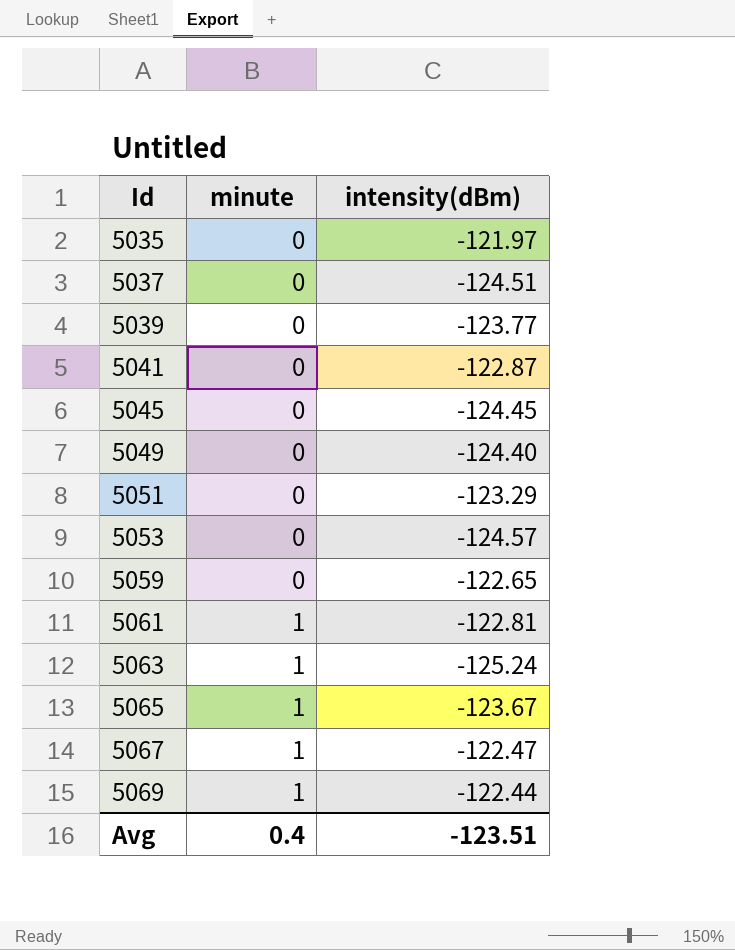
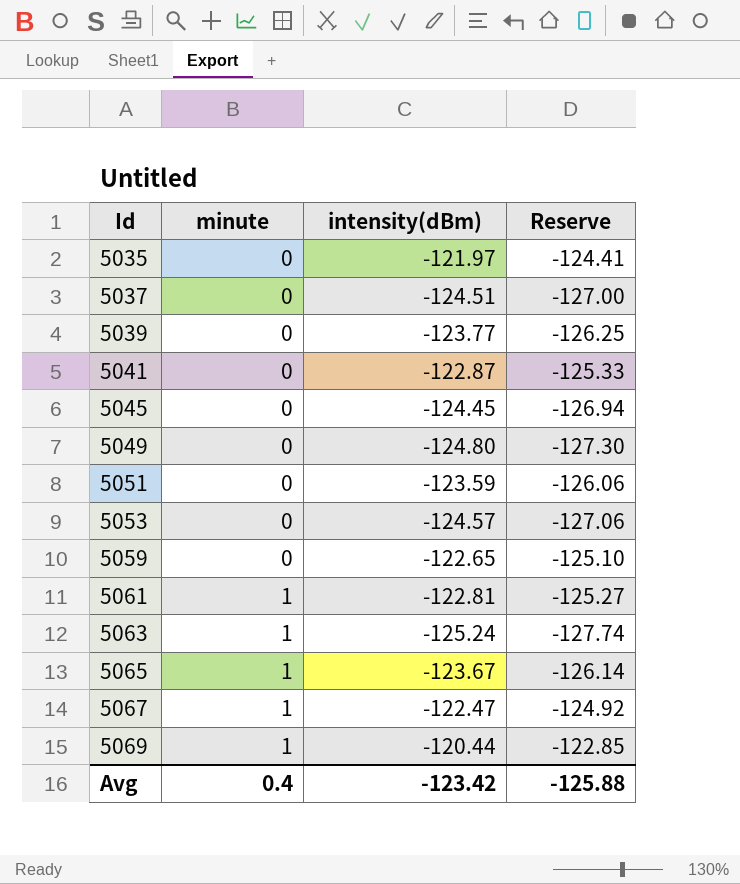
column Reserve | formula: none -> [intensity(dBm)] * 1.02
5049 | intensity(dBm): -124.40 -> -124.80
5051 | intensity(dBm): -123.29 -> -123.59
5069 | intensity(dBm): -122.44 -> -120.44
Avg | intensity(dBm): -123.51 -> -123.42

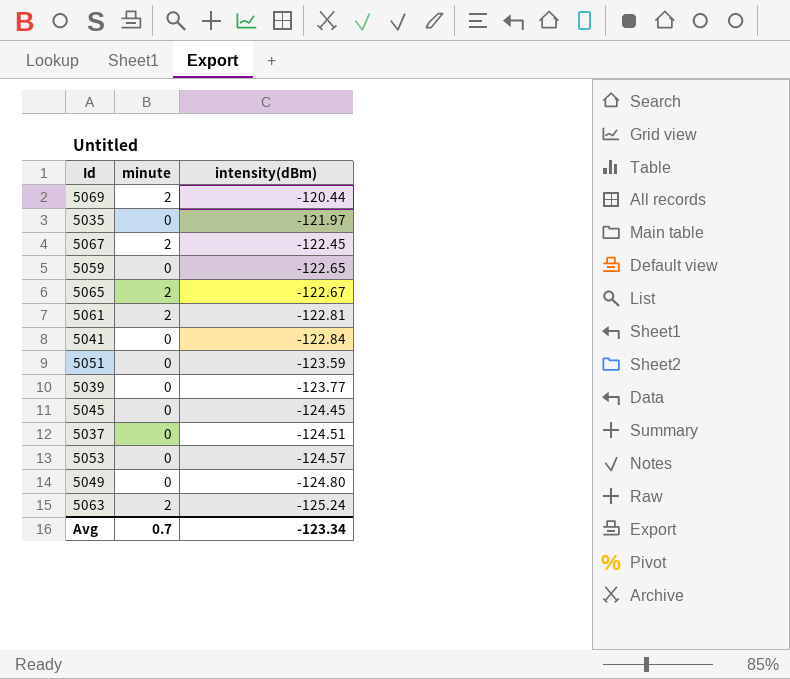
row order: Id ascending -> intensity(dBm) descending
column Reserve | formula: [intensity(dBm)] * 1.02 -> none
5069 | minute: 1 -> 2
5067 | minute: 1 -> 2
5067 | intensity(dBm): -122.47 -> -122.45
5065 | minute: 1 -> 2
5065 | intensity(dBm): -123.67 -> -122.67
5061 | minute: 1 -> 2
5041 | intensity(dBm): -122.87 -> -122.84
5063 | minute: 1 -> 2
Avg | minute: 0.4 -> 0.7
Avg | intensity(dBm): -123.42 -> -123.34

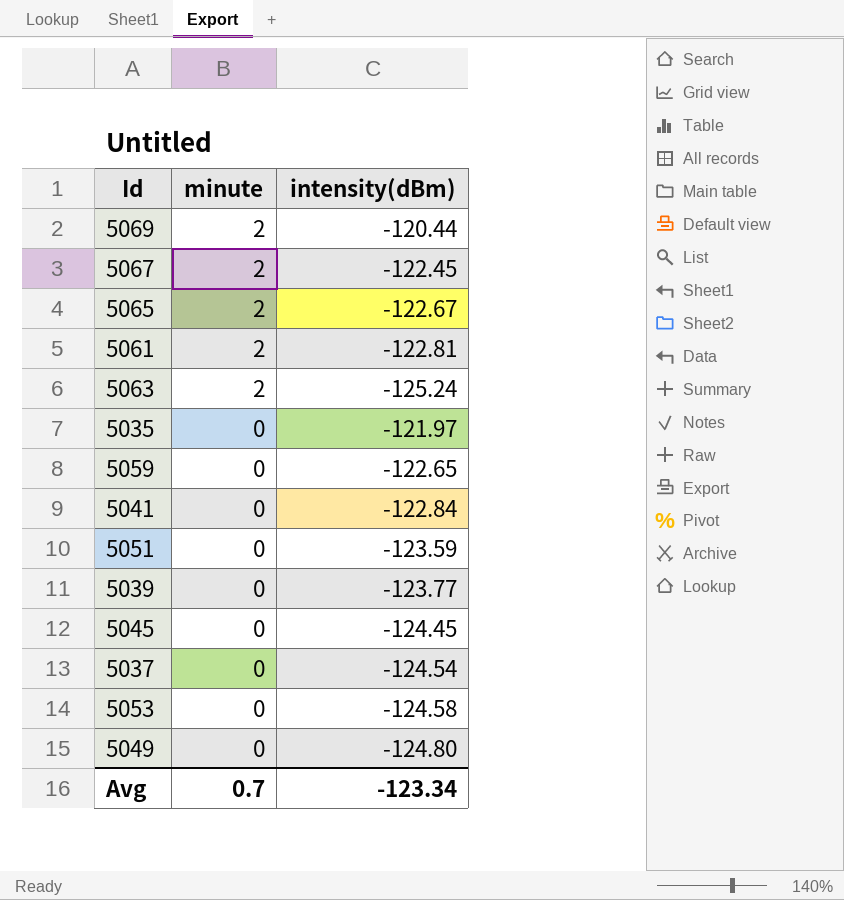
row order: intensity(dBm) descending -> minute descending
5037 | intensity(dBm): -124.51 -> -124.54
5053 | intensity(dBm): -124.57 -> -124.58

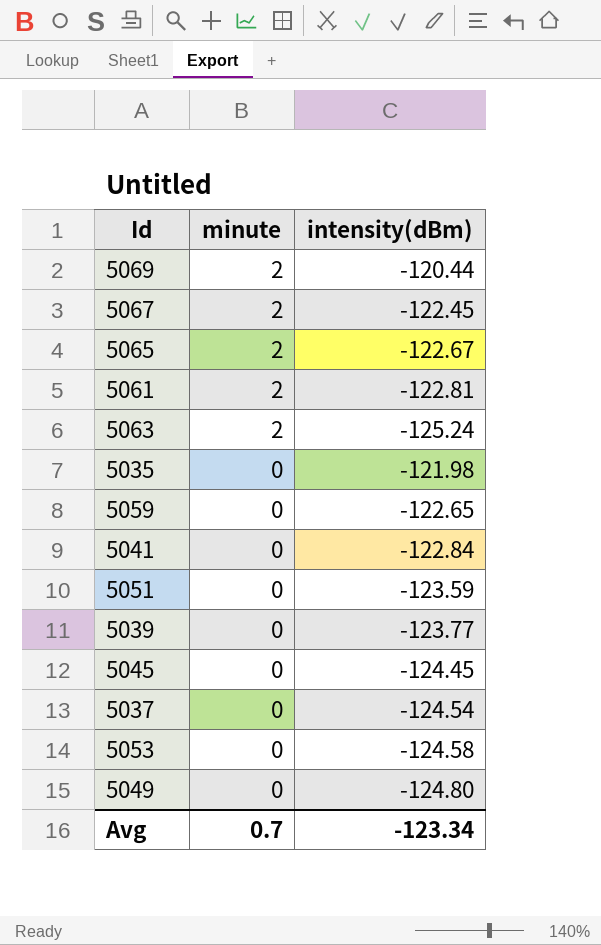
5035 | intensity(dBm): -121.97 -> -121.98

